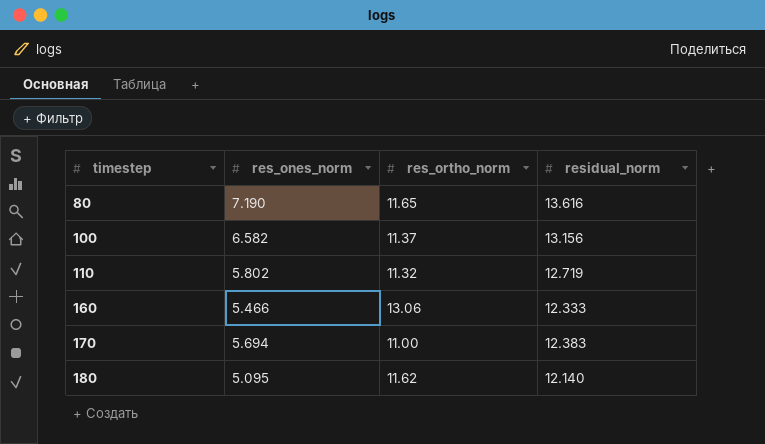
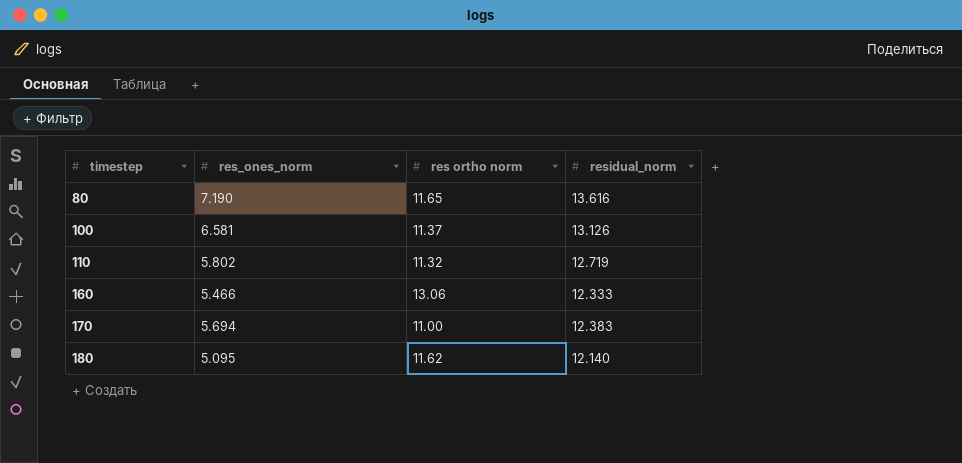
column name: res_ortho_norm -> res ortho norm
100 | res_ones_norm: 6.582 -> 6.581
100 | residual_norm: 13.156 -> 13.126

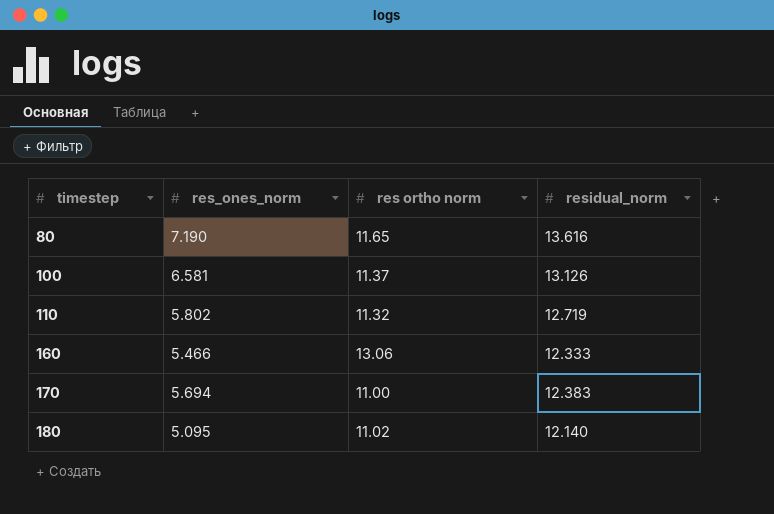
180 | res ortho norm: 11.62 -> 11.02

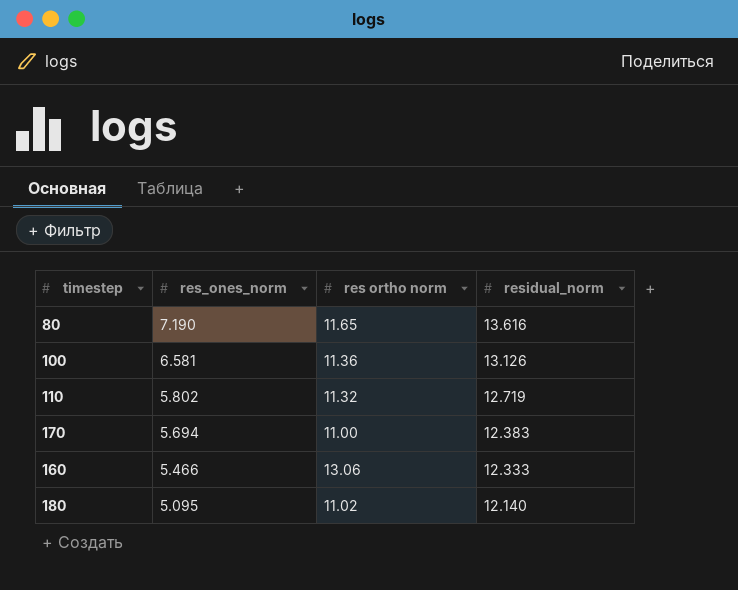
row order: timestep ascending -> res_ones_norm descending
100 | res ortho norm: 11.37 -> 11.36

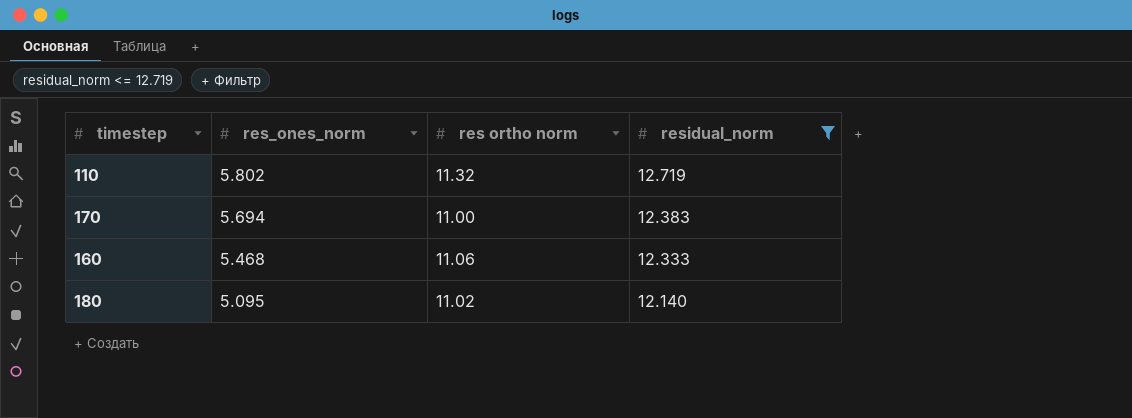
filter: none -> residual_norm <= 12.719
160 | res_ones_norm: 5.466 -> 5.468
160 | res ortho norm: 13.06 -> 11.06

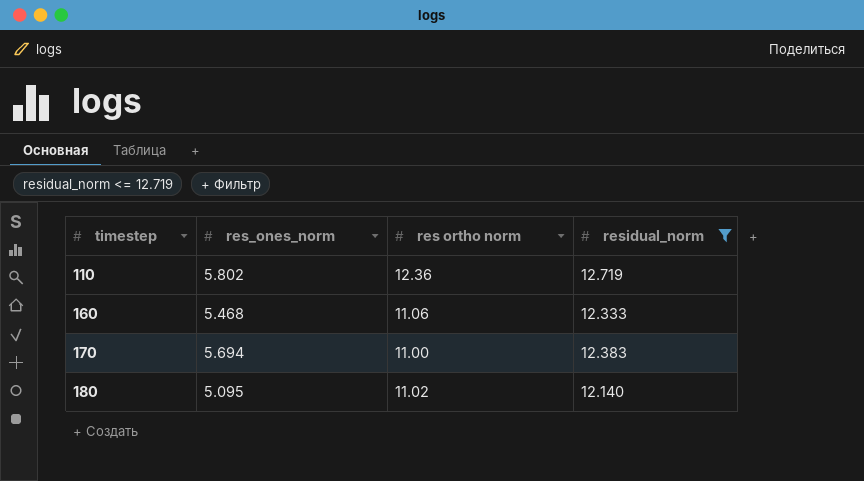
row order: res_ones_norm descending -> timestep ascending
110 | res ortho norm: 11.32 -> 12.36

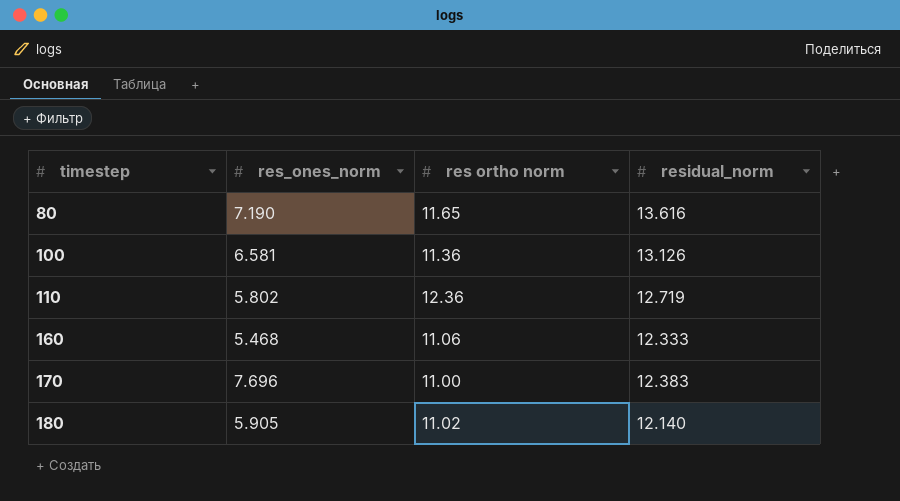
filter: residual_norm <= 12.719 -> none
170 | res_ones_norm: 5.694 -> 7.696
180 | res_ones_norm: 5.095 -> 5.905

